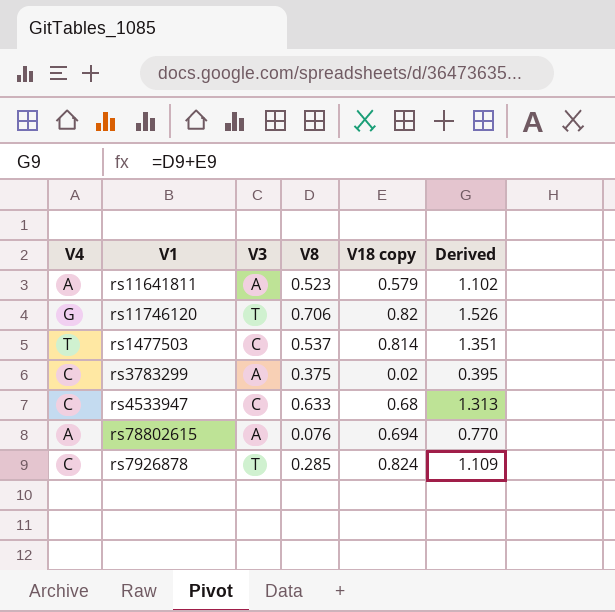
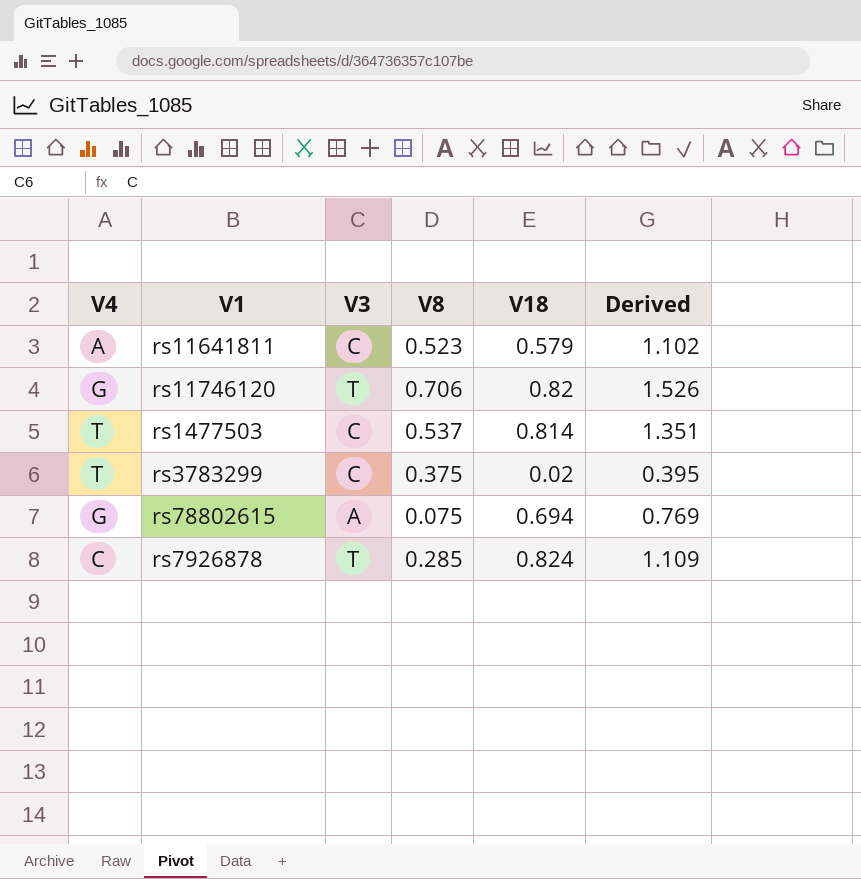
column name: V18 copy -> V18
row rs4533947: C | C | 0.633 | 0.68 | 1.313 -> none
rs11641811 | V3: A -> C
rs3783299 | V4: C -> T
rs3783299 | V3: A -> C
rs78802615 | V4: A -> G
rs78802615 | V8: 0.076 -> 0.075
rs78802615 | Derived: 0.770 -> 0.769

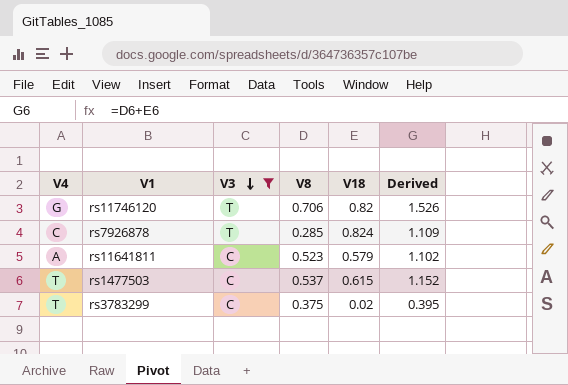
filter: none -> V3 != A
row order: none -> V3 descending
rs1477503 | V18: 0.814 -> 0.615
rs1477503 | Derived: 1.351 -> 1.152

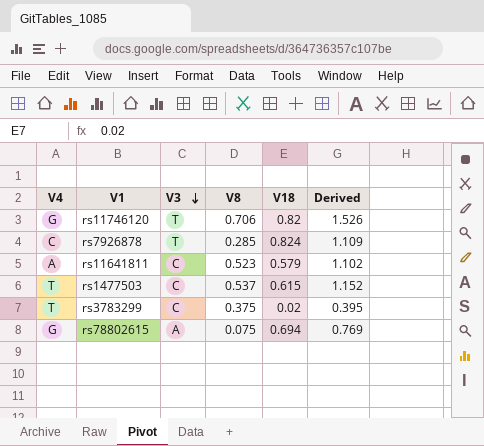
filter: V3 != A -> none

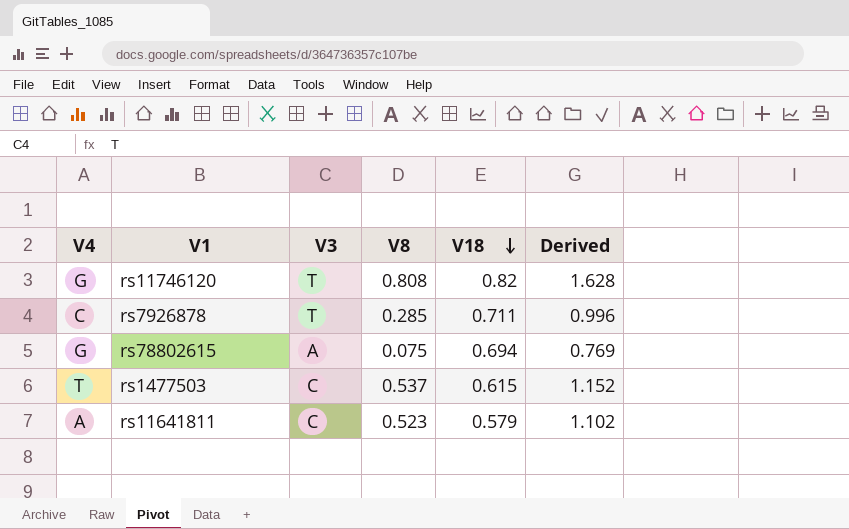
row order: V3 descending -> V18 descending
row rs3783299: T | C | 0.375 | 0.02 | 0.395 -> none
rs11746120 | V8: 0.706 -> 0.808
rs11746120 | Derived: 1.526 -> 1.628
rs7926878 | V18: 0.824 -> 0.711
rs7926878 | Derived: 1.109 -> 0.996

